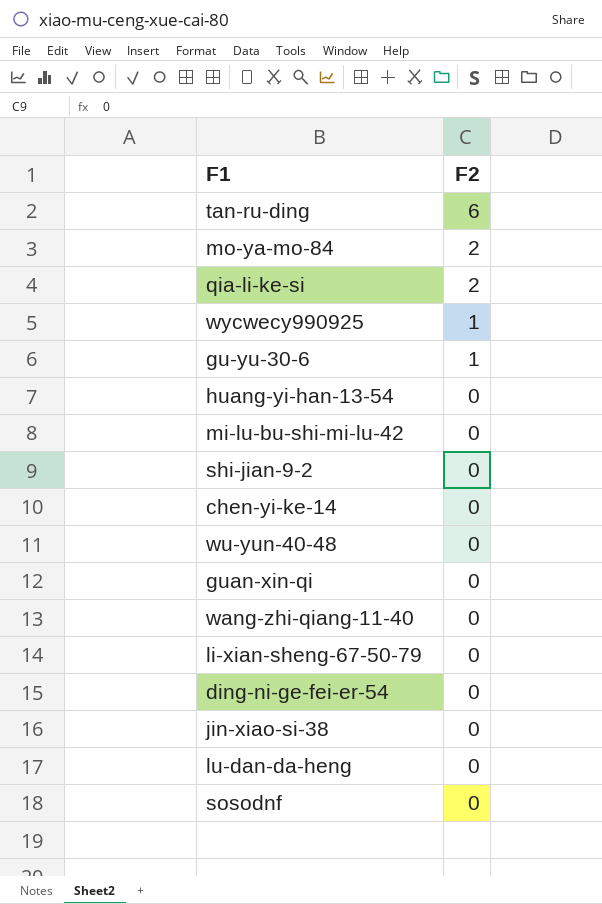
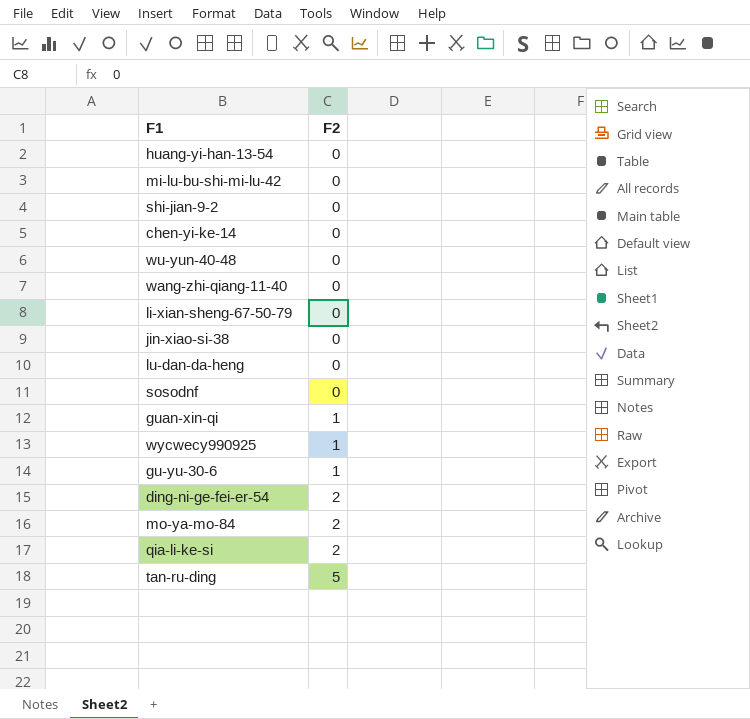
row order: F2 descending -> F2 ascending
guan-xin-qi | F2: 0 -> 1
ding-ni-ge-fei-er-54 | F2: 0 -> 2
tan-ru-ding | F2: 6 -> 5

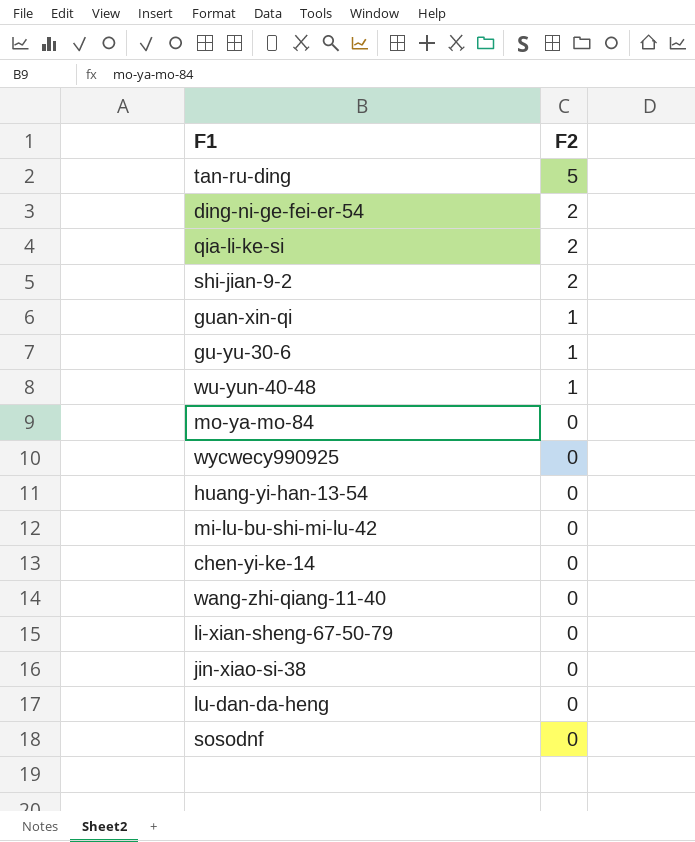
row order: F2 ascending -> F2 descending
shi-jian-9-2 | F2: 0 -> 2
wu-yun-40-48 | F2: 0 -> 1
mo-ya-mo-84 | F2: 2 -> 0
wycwecy990925 | F2: 1 -> 0

